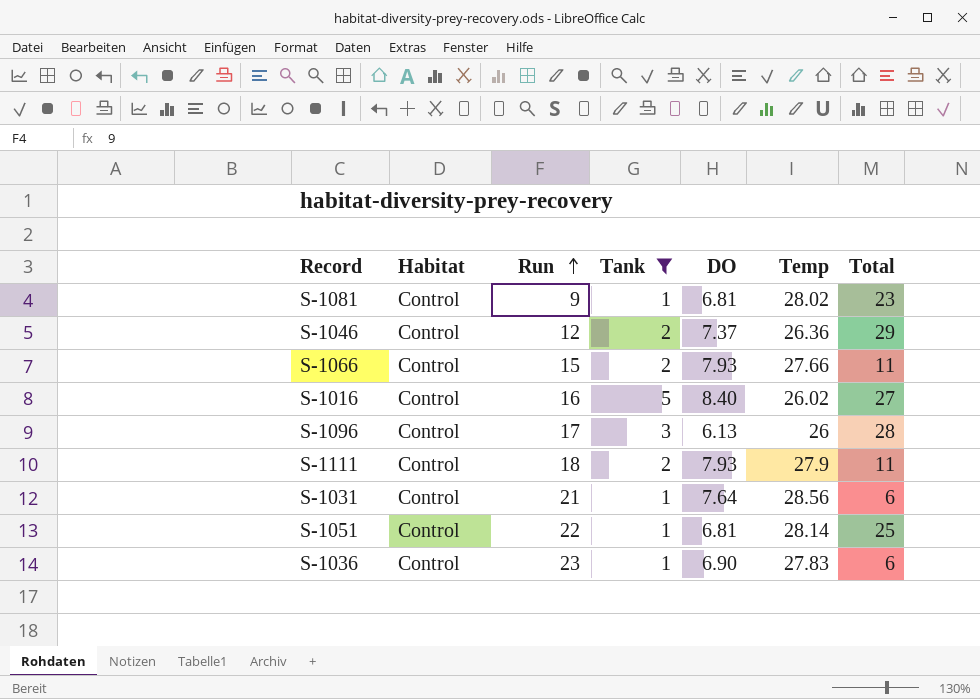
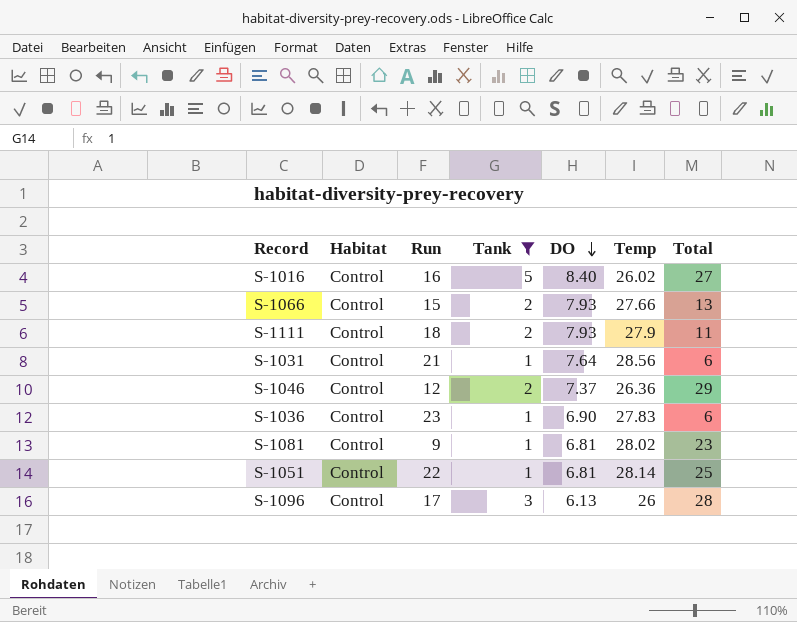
row order: Run ascending -> DO descending
S-1066 | Total: 11 -> 13

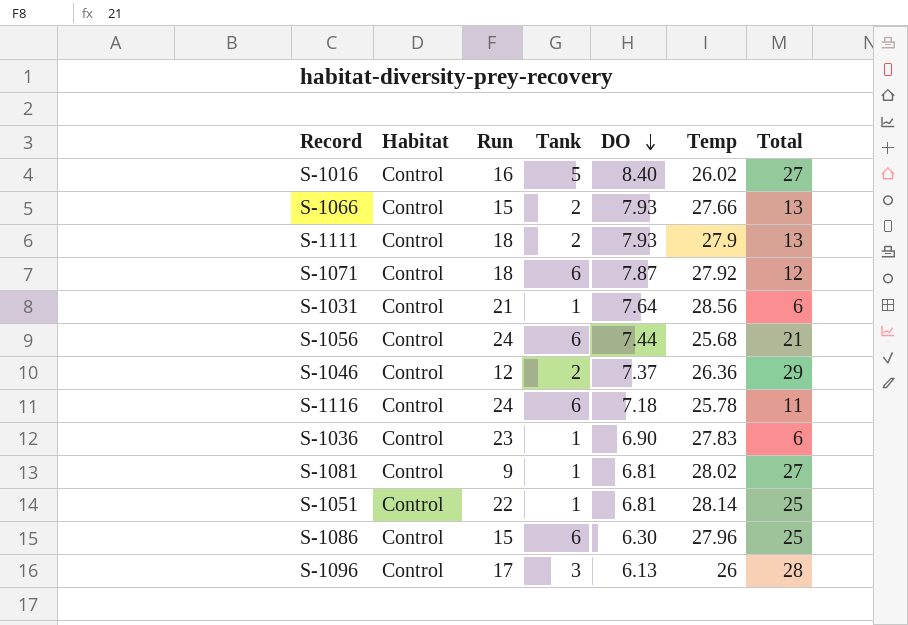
filter: Tank != 6 -> none
S-1111 | Total: 11 -> 13
S-1081 | Total: 23 -> 27

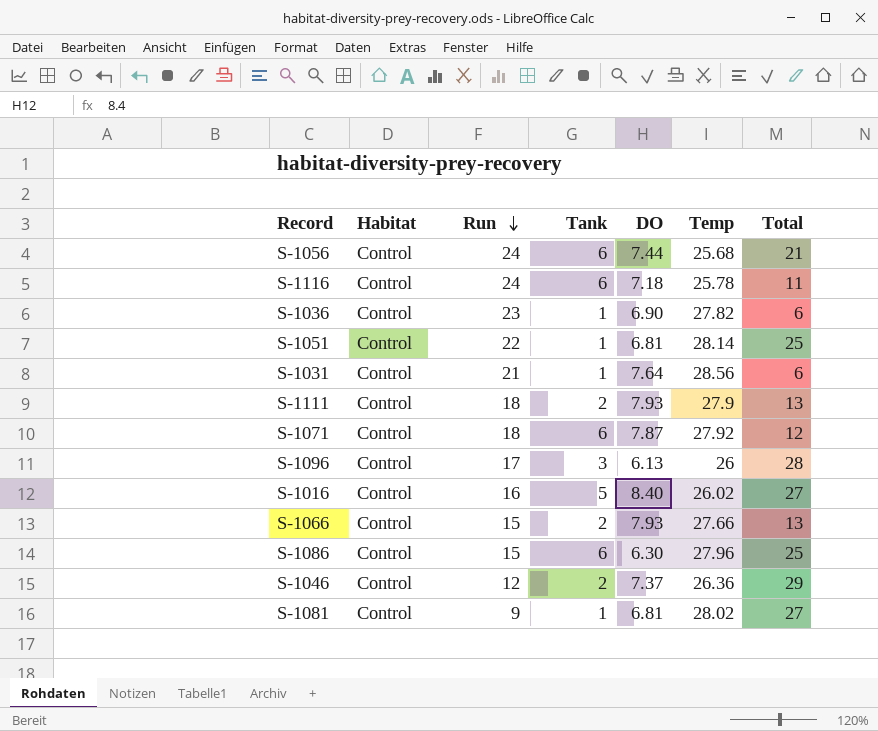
row order: DO descending -> Run descending
S-1036 | Temp: 27.83 -> 27.82

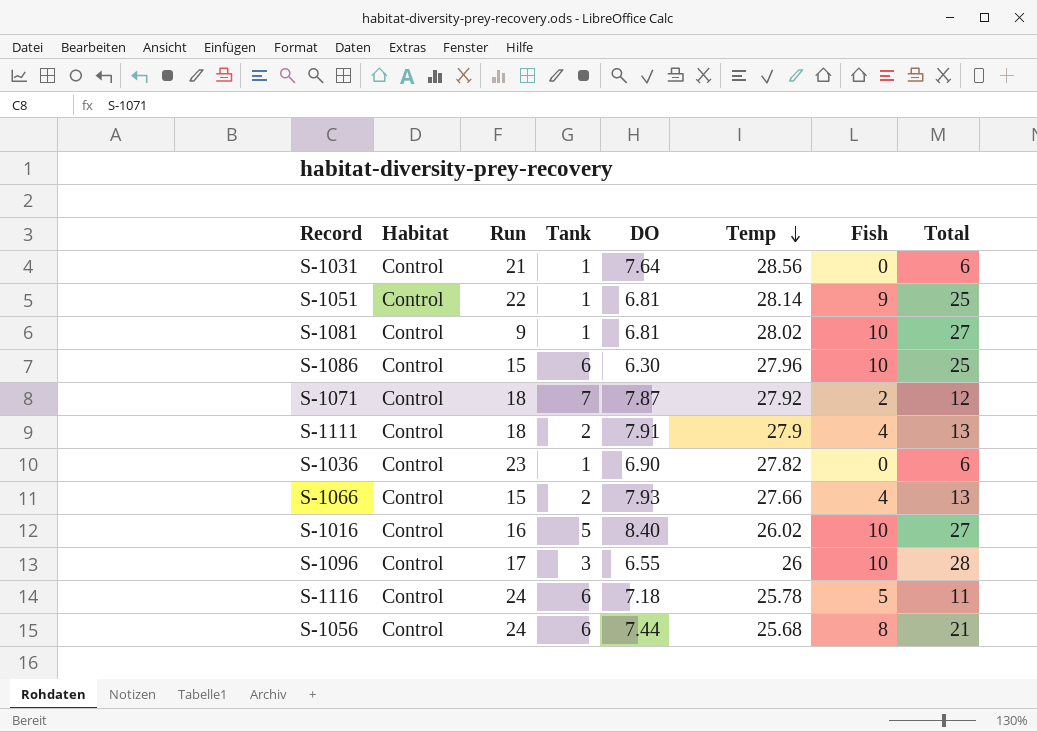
row order: Run descending -> Temp descending
column Fish | position: none -> 7
row S-1046: Control | 12 | 2 | 7.37 | 26.36 | 29 -> none
S-1071 | Tank: 6 -> 7
S-1111 | DO: 7.93 -> 7.91
S-1096 | DO: 6.13 -> 6.55

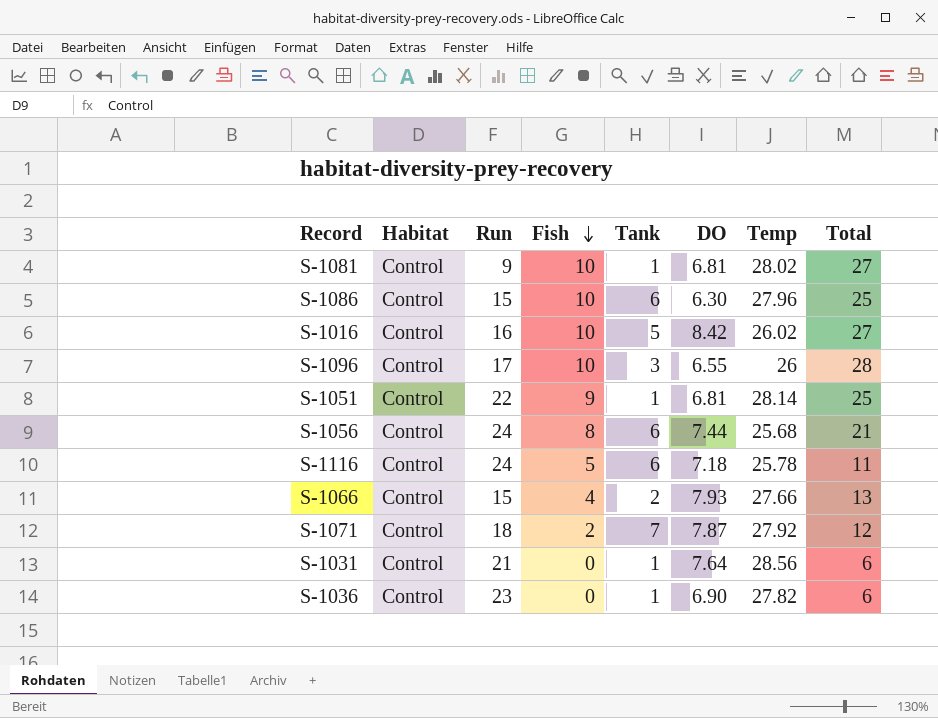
row order: Temp descending -> Fish descending
column Fish | position: 7 -> 4
row S-1111: Control | 18 | 2 | 7.91 | 27.9 | 4 | 13 -> none
S-1016 | DO: 8.40 -> 8.42

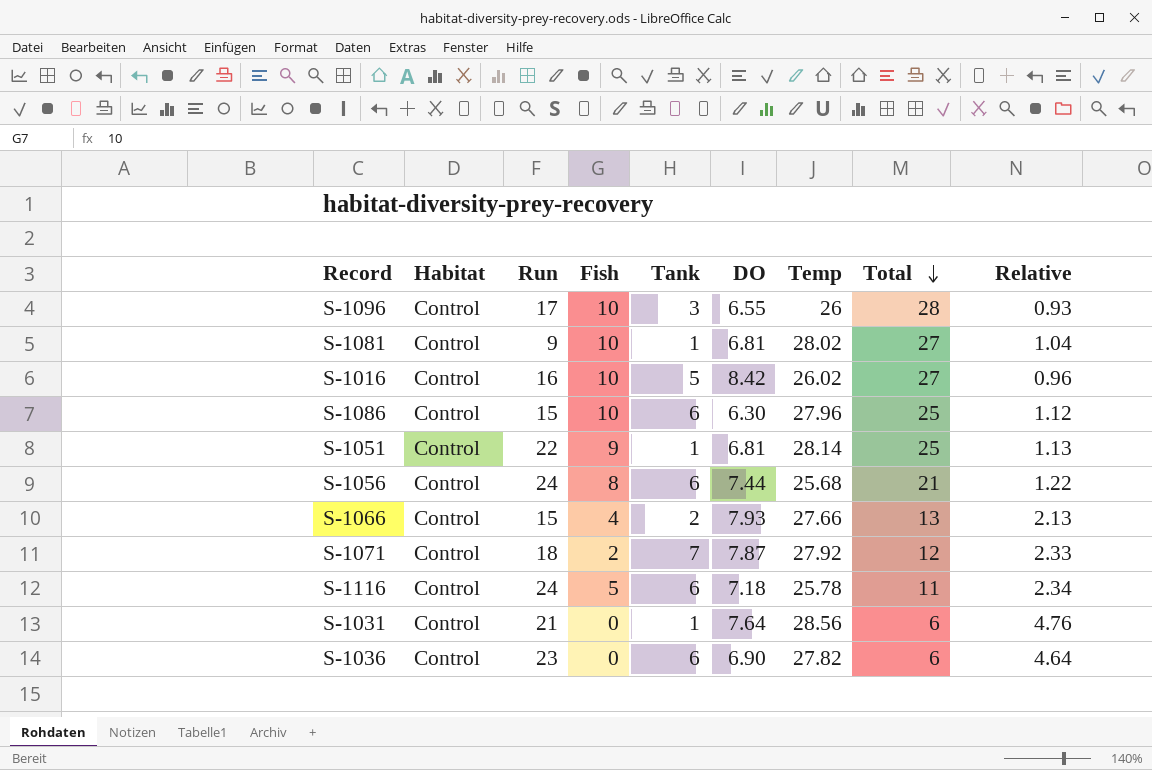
row order: Fish descending -> Total descending
column Relative | formula: none -> [Temp] / [Total]
S-1036 | Tank: 1 -> 6

